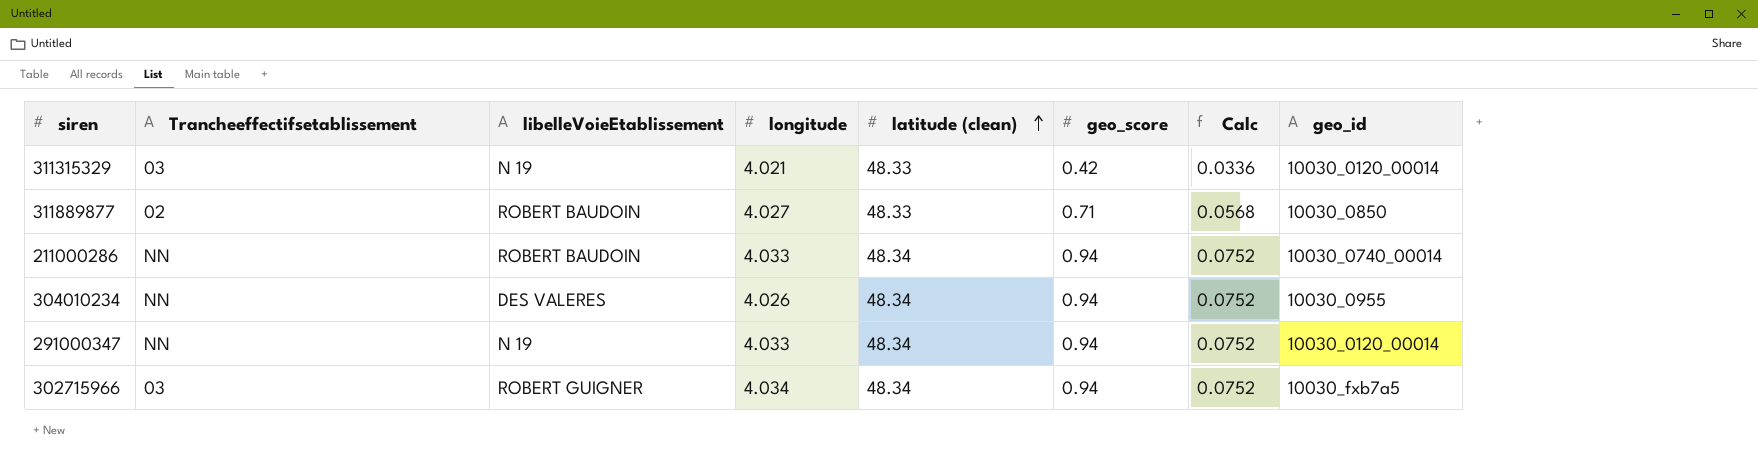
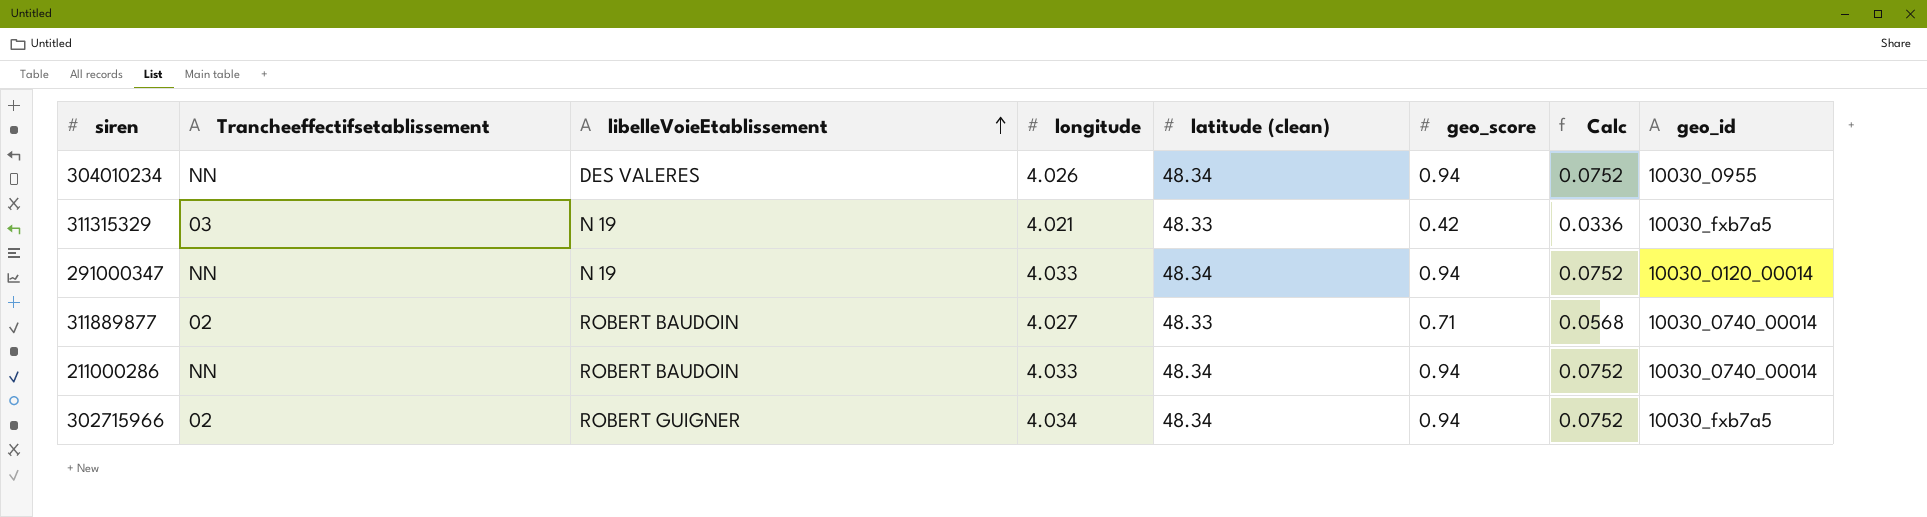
row order: latitude (clean) ascending -> libelleVoieEtablissement ascending
311315329 | geo_id: 10030_0120_00014 -> 10030_fxb7a5
311889877 | geo_id: 10030_0850 -> 10030_0740_00014
302715966 | Trancheeffectifsetablissement: 03 -> 02

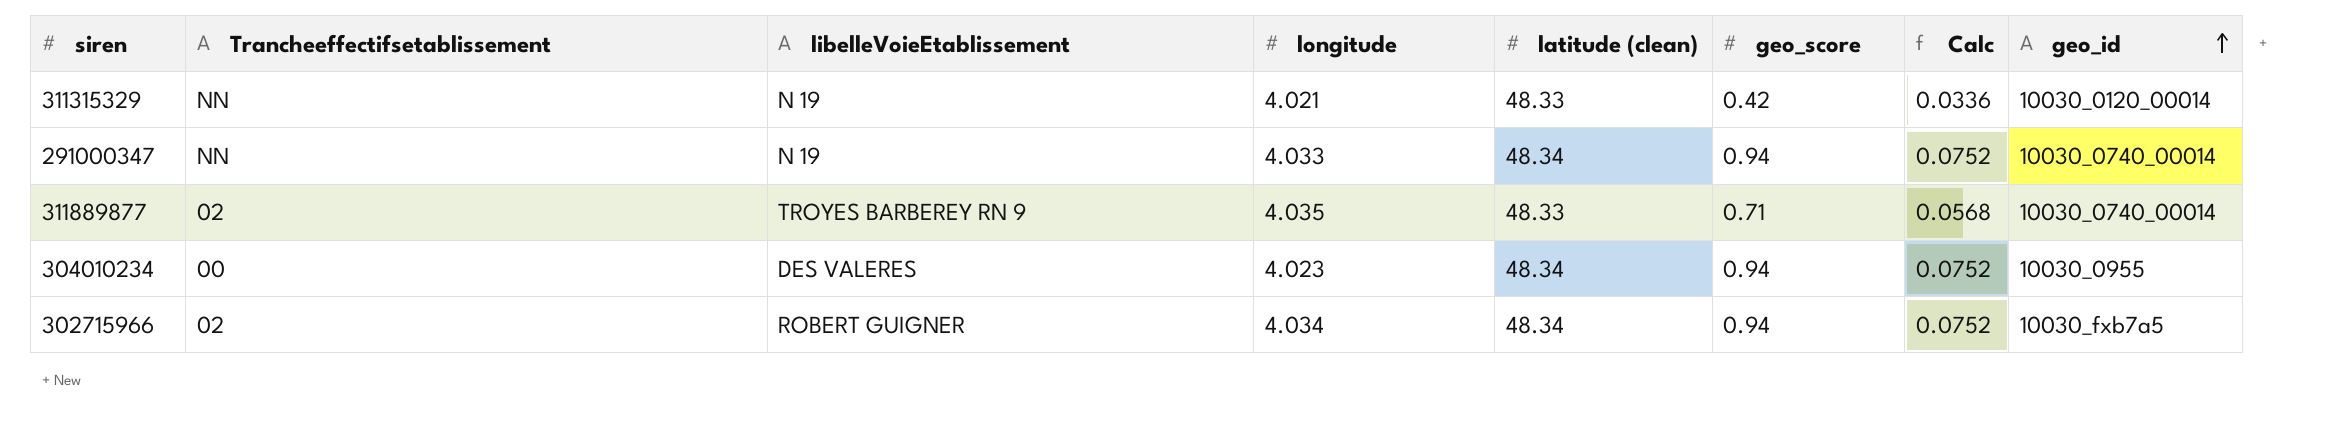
row order: libelleVoieEtablissement ascending -> geo_id ascending
row 211000286: NN | ROBERT BAUDOIN | 4.033 | 48.34 | 0.94 | 0.0752 | 10030_0740_00014 -> none
311315329 | Trancheeffectifsetablissement: 03 -> NN
311315329 | geo_id: 10030_fxb7a5 -> 10030_0120_00014
291000347 | geo_id: 10030_0120_00014 -> 10030_0740_00014
311889877 | libelleVoieEtablissement: ROBERT BAUDOIN -> TROYES BARBEREY RN 9
311889877 | longitude: 4.027 -> 4.035
304010234 | Trancheeffectifsetablissement: NN -> 00
304010234 | longitude: 4.026 -> 4.023

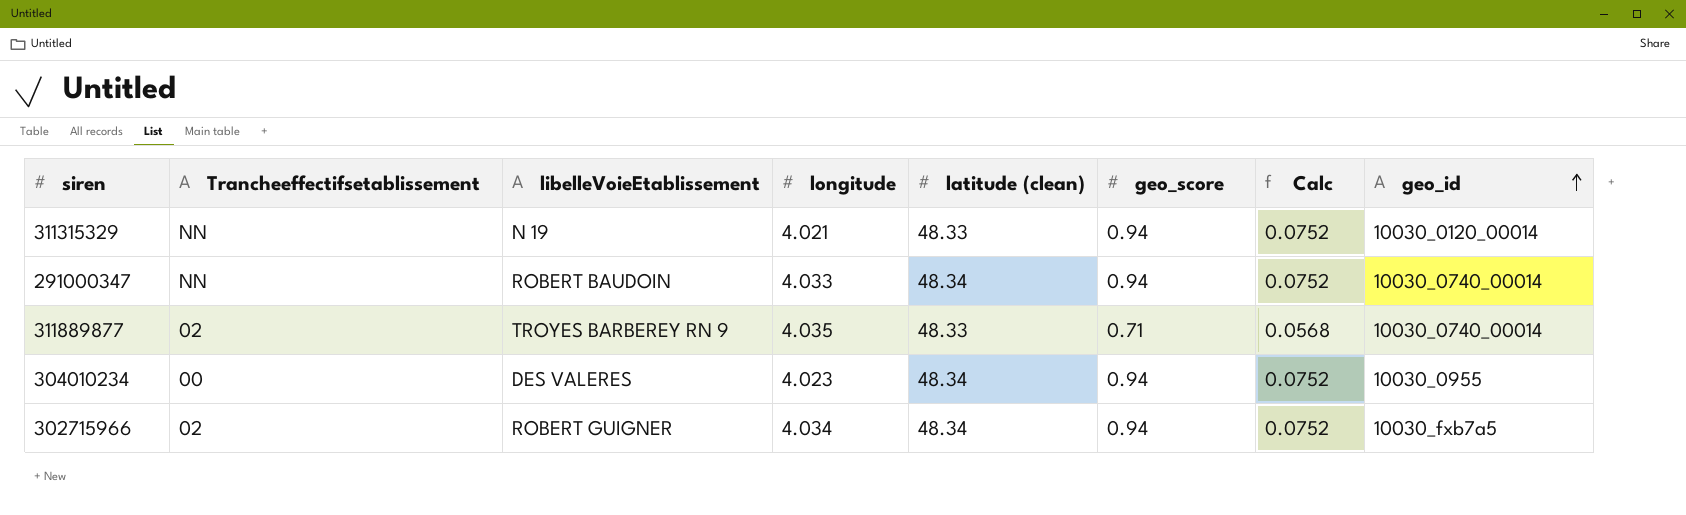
311315329 | geo_score: 0.42 -> 0.94
311315329 | Calc: 0.0336 -> 0.0752
291000347 | libelleVoieEtablissement: N 19 -> ROBERT BAUDOIN

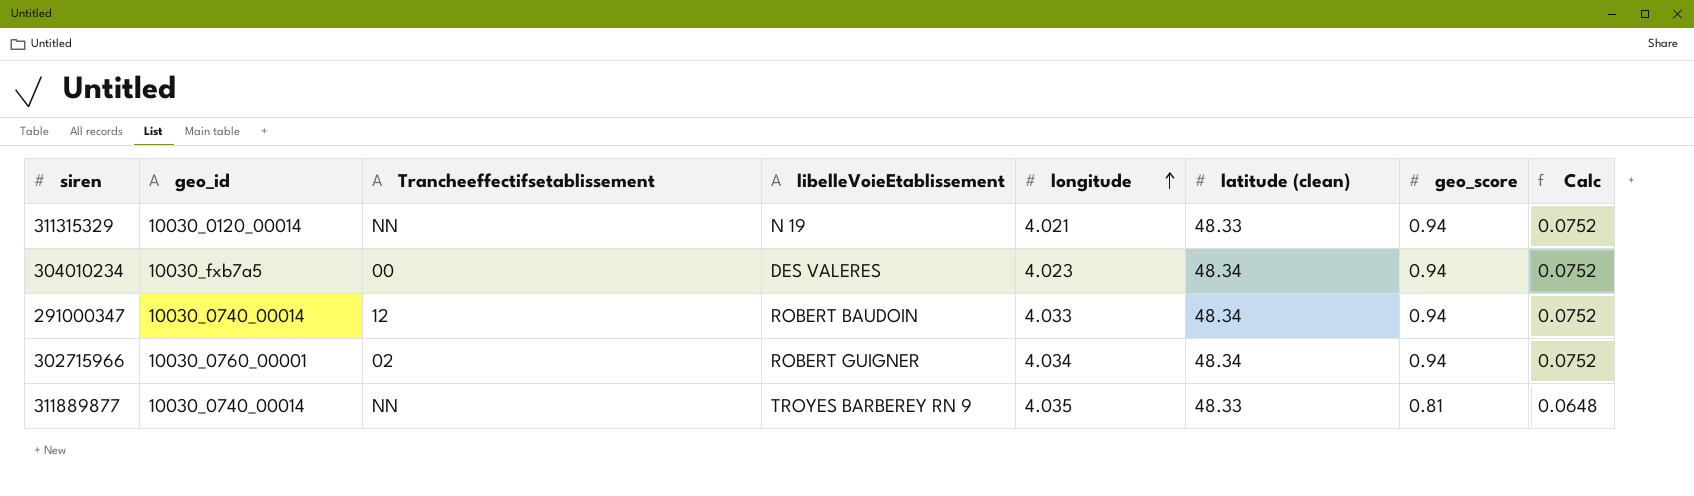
row order: geo_id ascending -> longitude ascending
column geo_id | position: 8 -> 2
304010234 | geo_id: 10030_0955 -> 10030_fxb7a5
291000347 | Trancheeffectifsetablissement: NN -> 12
302715966 | geo_id: 10030_fxb7a5 -> 10030_0760_00001
311889877 | Trancheeffectifsetablissement: 02 -> NN
311889877 | geo_score: 0.71 -> 0.81
311889877 | Calc: 0.0568 -> 0.0648

